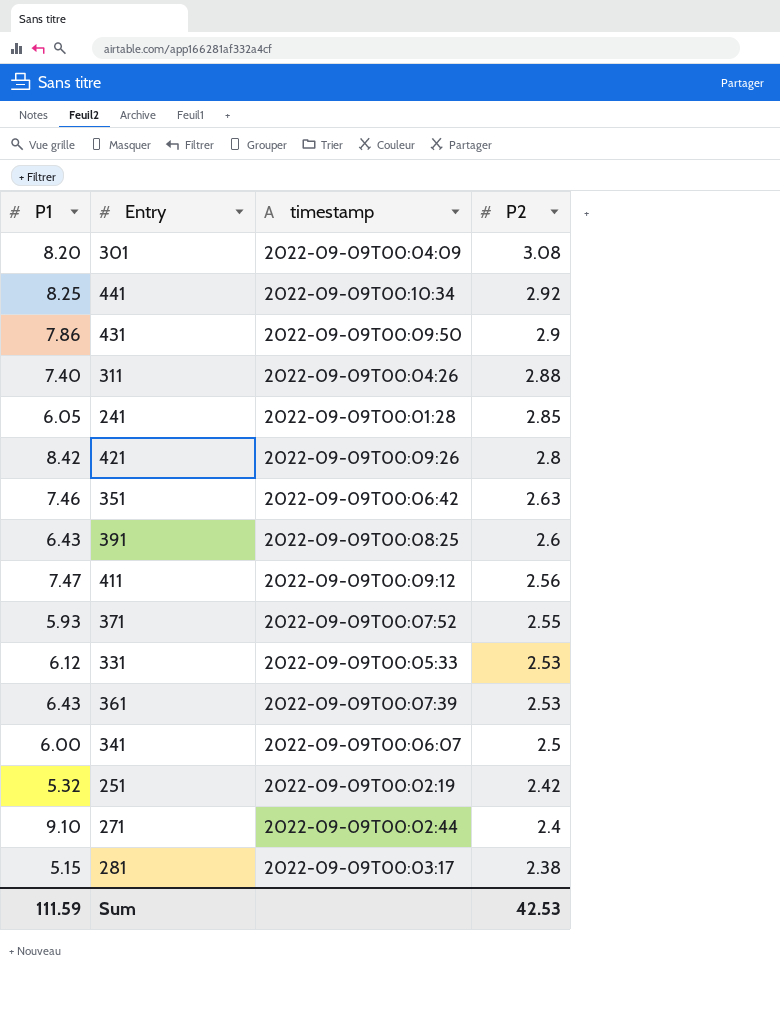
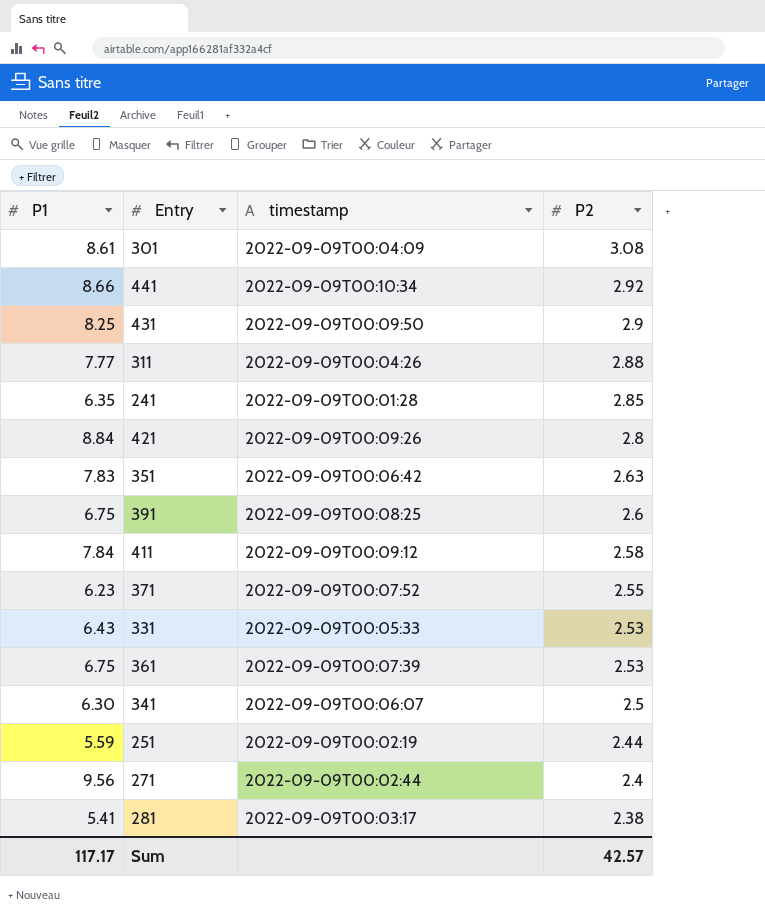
301 | P1: 8.20 -> 8.61
441 | P1: 8.25 -> 8.66
431 | P1: 7.86 -> 8.25
311 | P1: 7.40 -> 7.77
241 | P1: 6.05 -> 6.35
421 | P1: 8.42 -> 8.84
351 | P1: 7.46 -> 7.83
391 | P1: 6.43 -> 6.75
411 | P1: 7.47 -> 7.84
411 | P2: 2.56 -> 2.58
371 | P1: 5.93 -> 6.23
331 | P1: 6.12 -> 6.43
361 | P1: 6.43 -> 6.75
341 | P1: 6.00 -> 6.30
251 | P1: 5.32 -> 5.59
251 | P2: 2.42 -> 2.44
271 | P1: 9.10 -> 9.56
281 | P1: 5.15 -> 5.41
Sum | P1: 111.59 -> 117.17
Sum | P2: 42.53 -> 42.57

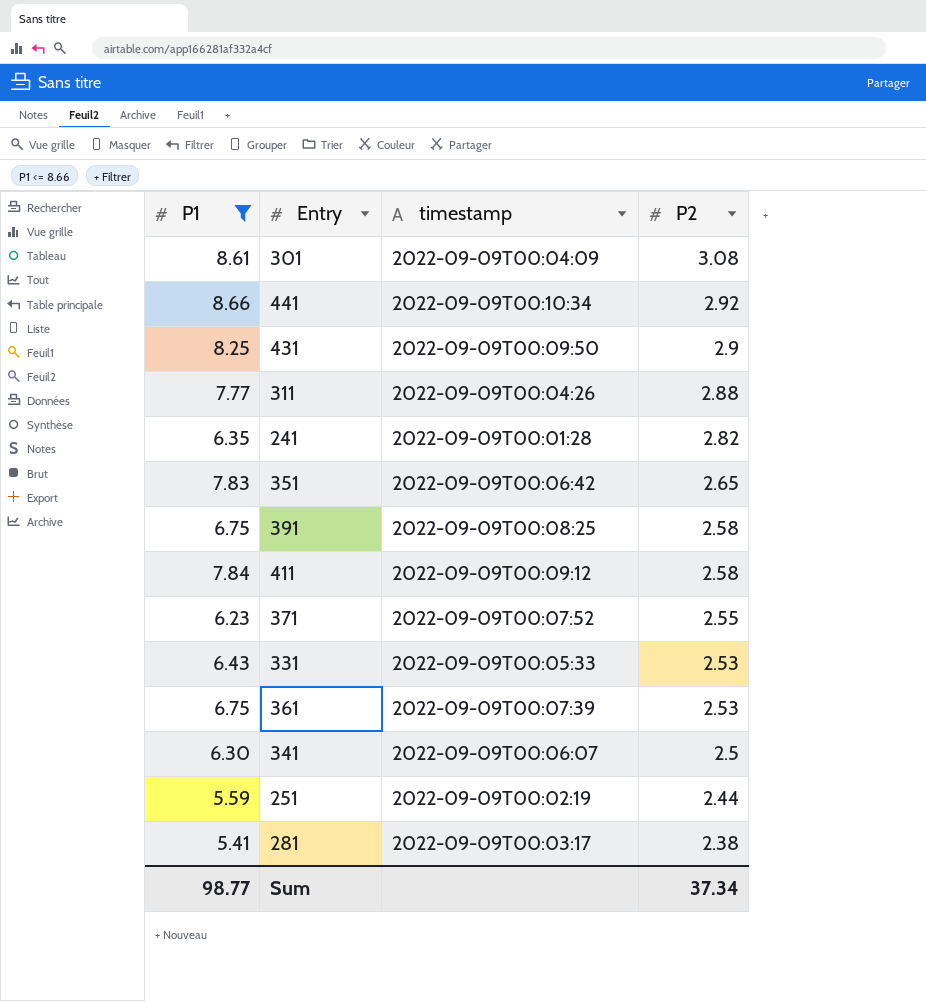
filter: none -> P1 <= 8.66
241 | P2: 2.85 -> 2.82
351 | P2: 2.63 -> 2.65
391 | P2: 2.6 -> 2.58
Sum | P1: 117.17 -> 98.77
Sum | P2: 42.57 -> 37.34

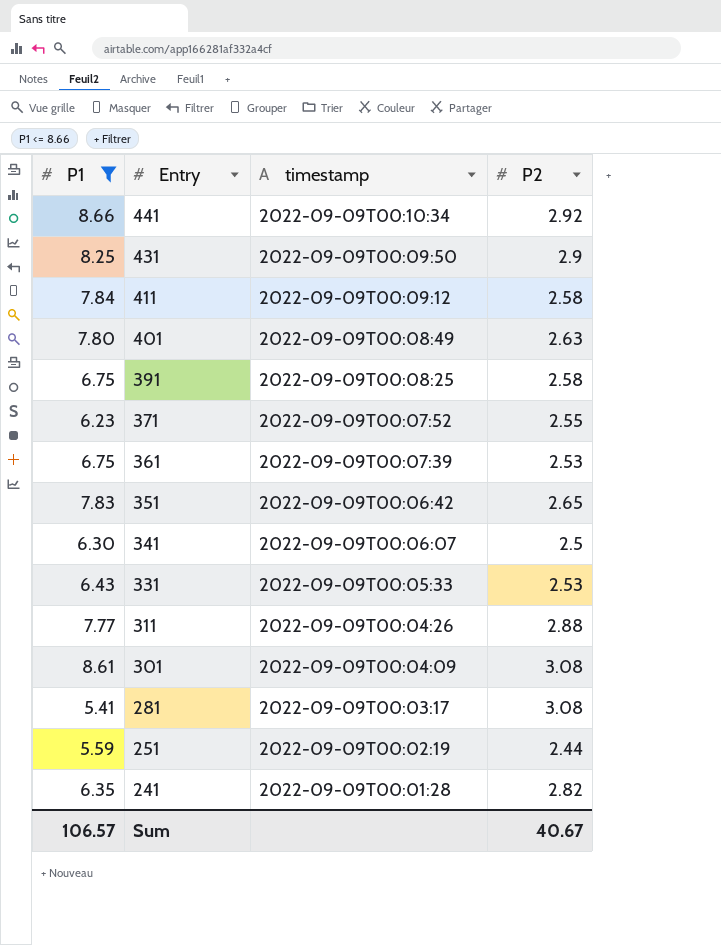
row order: P2 descending -> Entry descending
row 401: none -> 7.80 | 2022-09-09T00:08:49 | 2.63
281 | P2: 2.38 -> 3.08
Sum | P1: 98.77 -> 106.57
Sum | P2: 37.34 -> 40.67

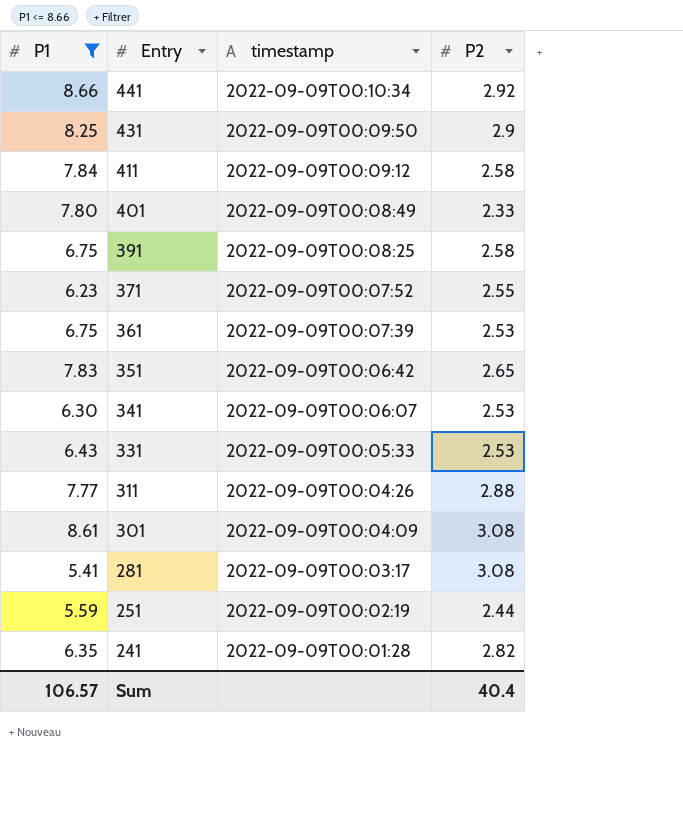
401 | P2: 2.63 -> 2.33
341 | P2: 2.5 -> 2.53
Sum | P2: 40.67 -> 40.4

